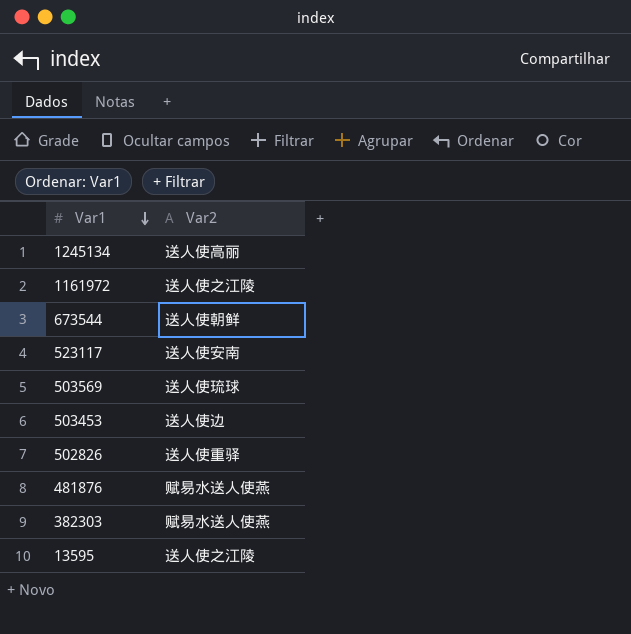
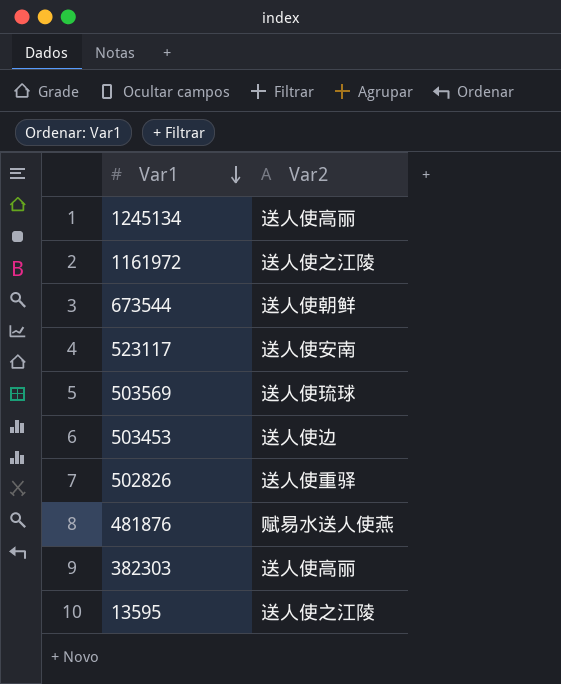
382303 | Var2: 赋易水送人使燕 -> 送人使高丽

